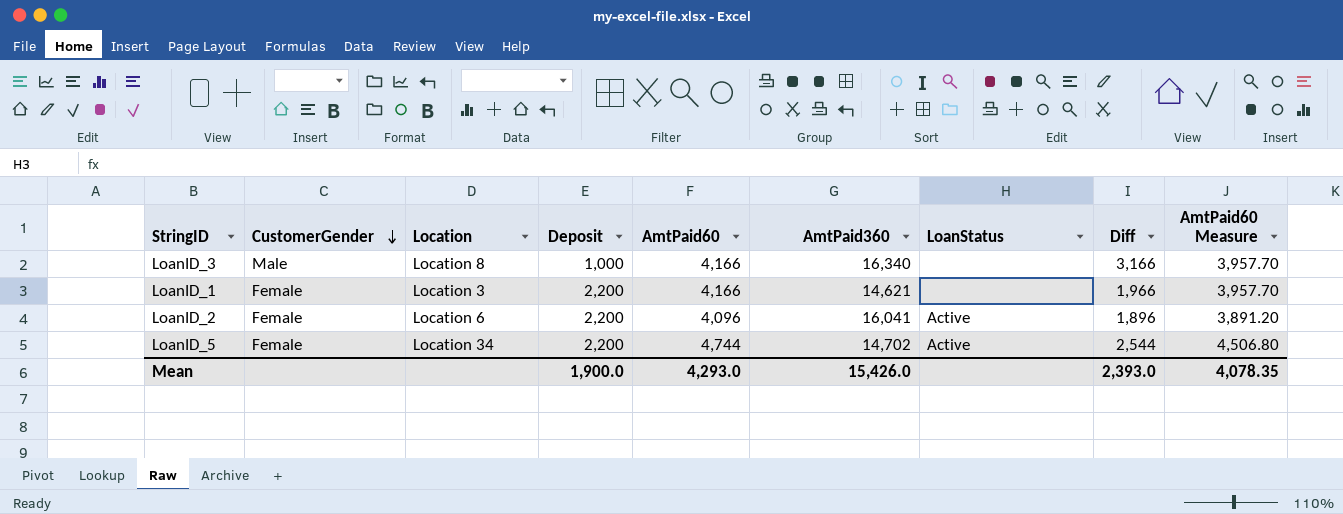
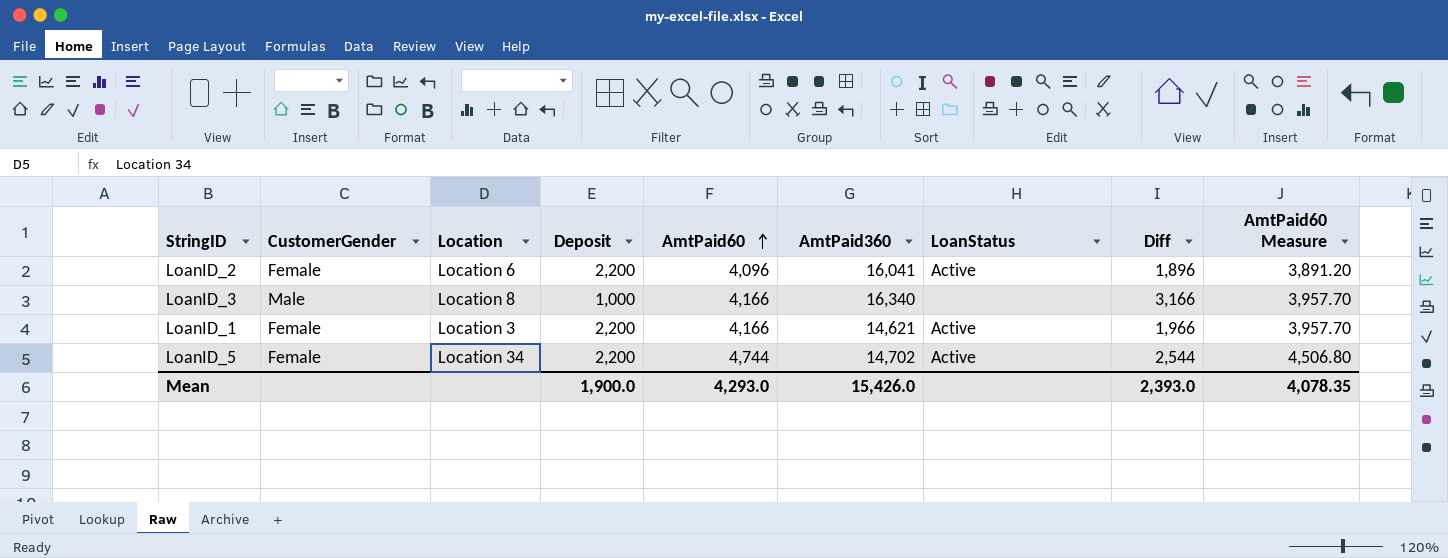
row order: CustomerGender descending -> AmtPaid60 ascending
LoanID_1 | LoanStatus: none -> Active

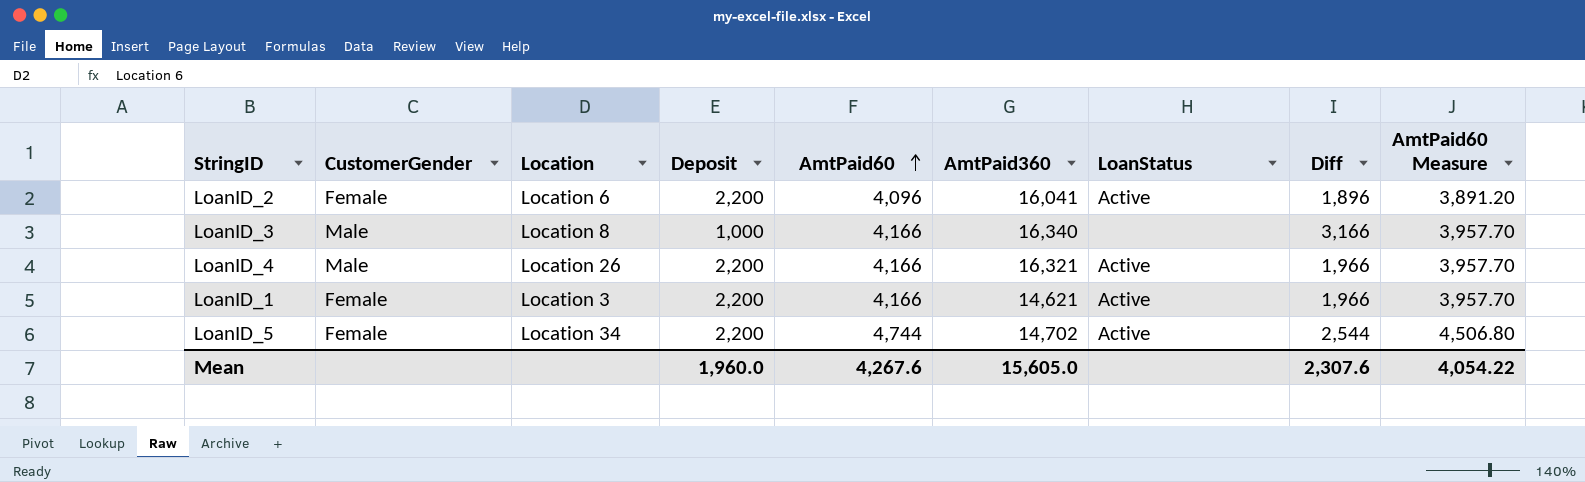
row LoanID_4: none -> Male | Location 26 | 2,200 | 4,166 | 16,321 | Active | 1,966 | 3,957.70
Mean | Deposit: 1,900.0 -> 1,960.0
Mean | AmtPaid60: 4,293.0 -> 4,267.6
Mean | AmtPaid360: 15,426.0 -> 15,605.0
Mean | Diff: 2,393.0 -> 2,307.6
Mean | AmtPaid60 Measure: 4,078.35 -> 4,054.22

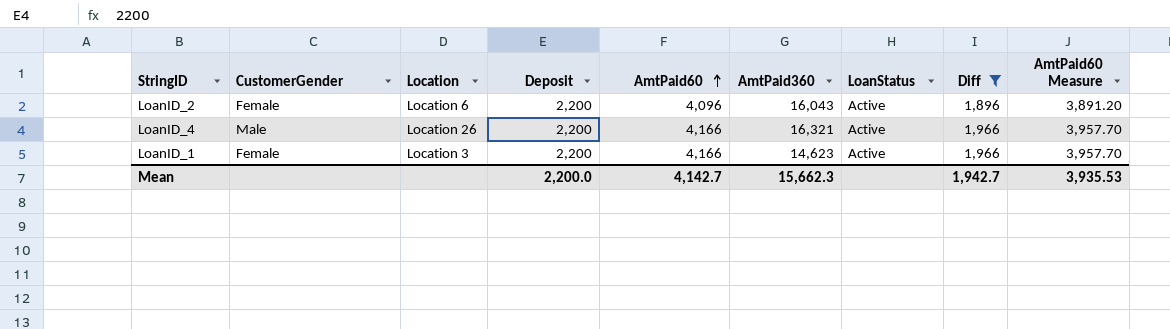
filter: none -> Diff <= 1,966
LoanID_2 | AmtPaid360: 16,041 -> 16,043
LoanID_1 | AmtPaid360: 14,621 -> 14,623
Mean | Deposit: 1,960.0 -> 2,200.0
Mean | AmtPaid60: 4,267.6 -> 4,142.7
Mean | AmtPaid360: 15,605.0 -> 15,662.3
Mean | Diff: 2,307.6 -> 1,942.7
Mean | AmtPaid60 Measure: 4,054.22 -> 3,935.53

